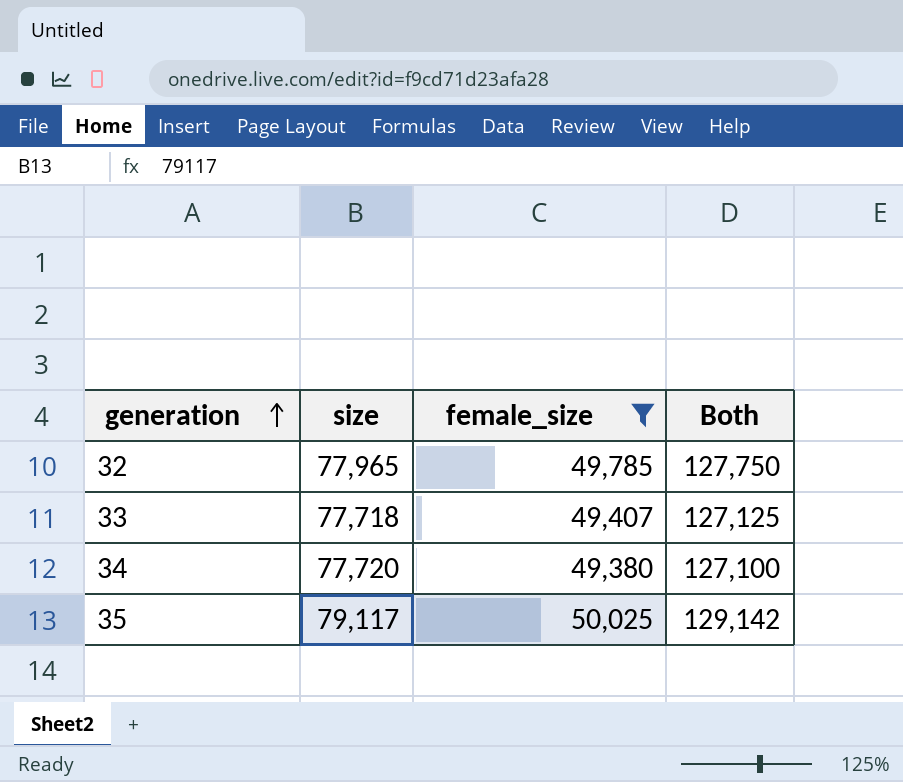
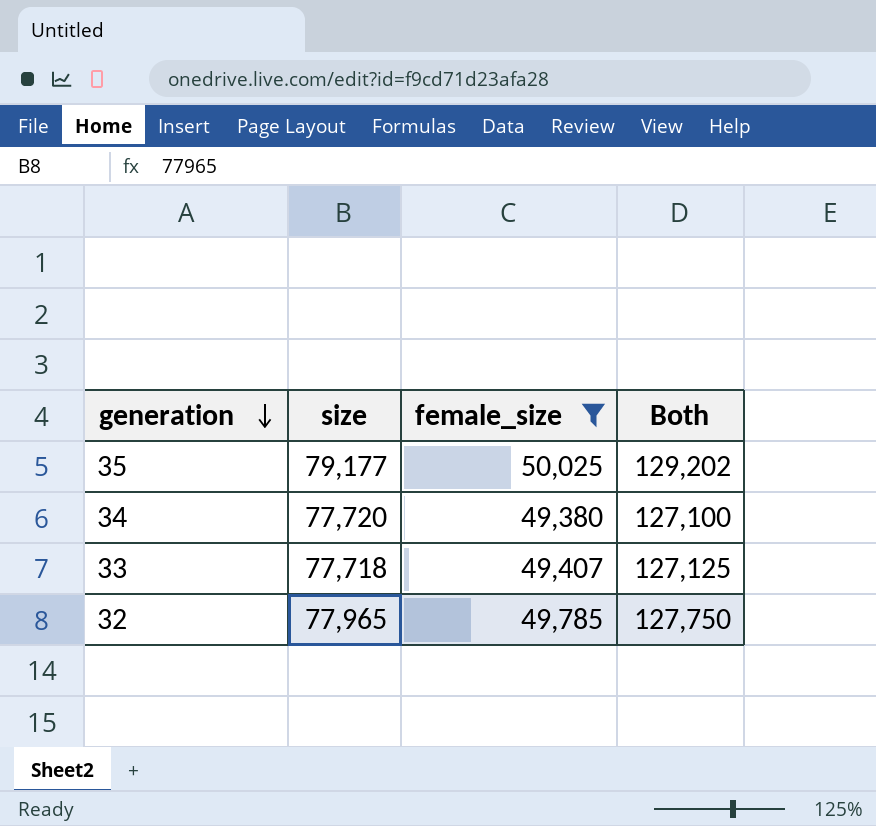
row order: generation ascending -> generation descending
35 | size: 79,117 -> 79,177
35 | Both: 129,142 -> 129,202

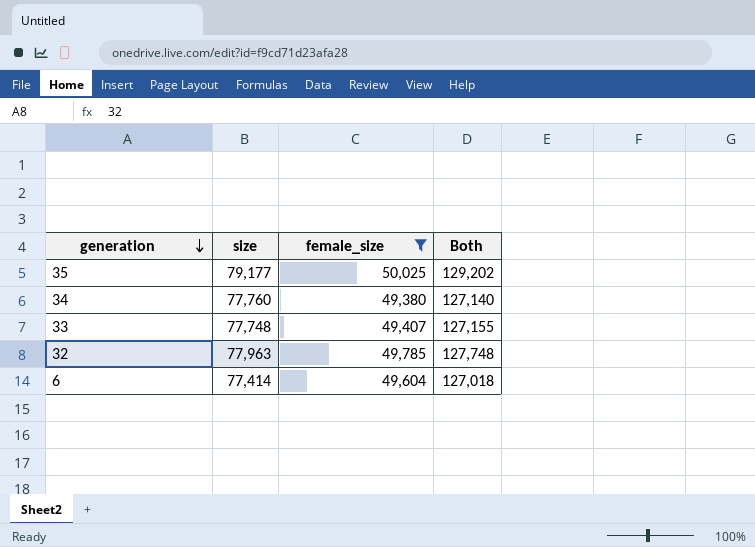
34 | size: 77,720 -> 77,760
34 | Both: 127,100 -> 127,140
33 | size: 77,718 -> 77,748
33 | Both: 127,125 -> 127,155
32 | size: 77,965 -> 77,963
32 | Both: 127,750 -> 127,748
row 6: none -> 77,414 | 49,604 | 127,018

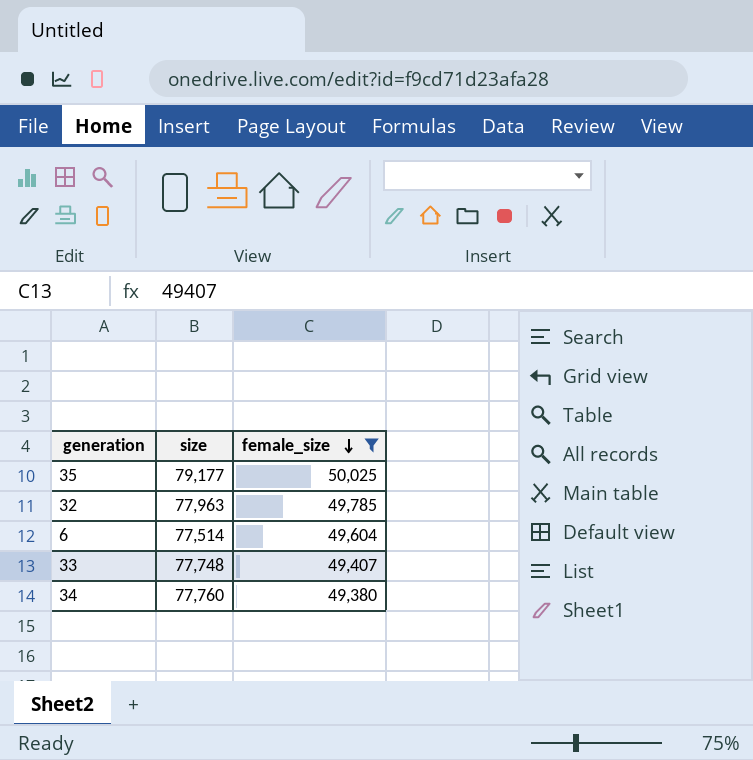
row order: generation descending -> female_size descending
column Both | formula: [size] + [female_size] -> none
6 | size: 77,414 -> 77,514

